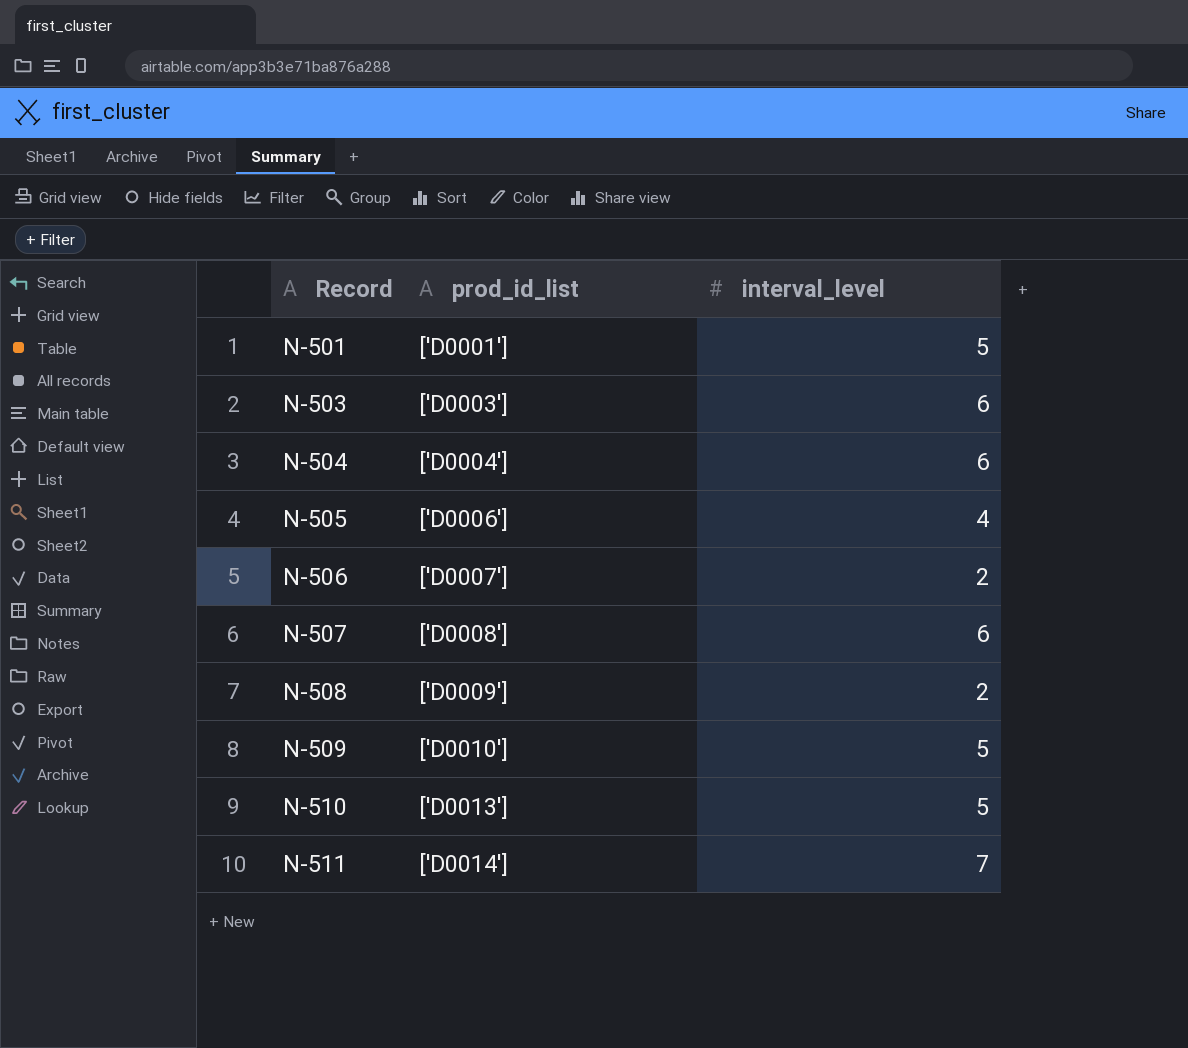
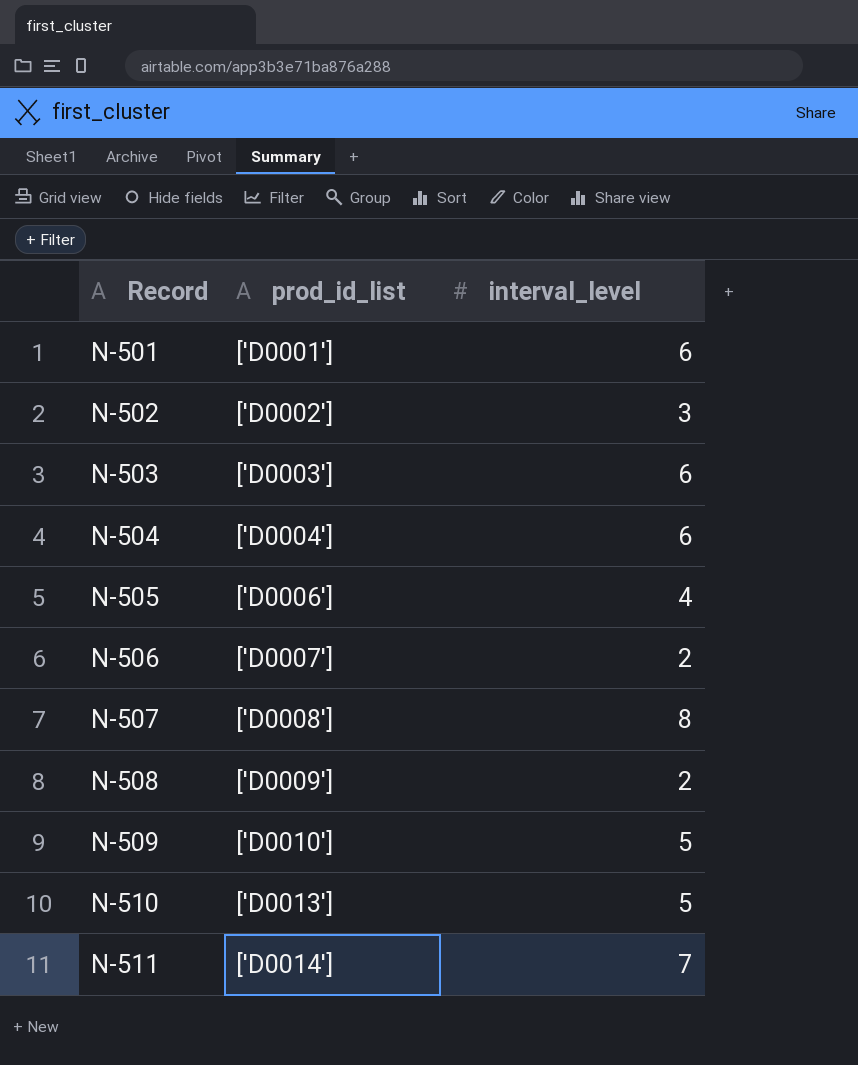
N-501 | interval_level: 5 -> 6
row N-502: none -> ['D0002'] | 3
N-507 | interval_level: 6 -> 8

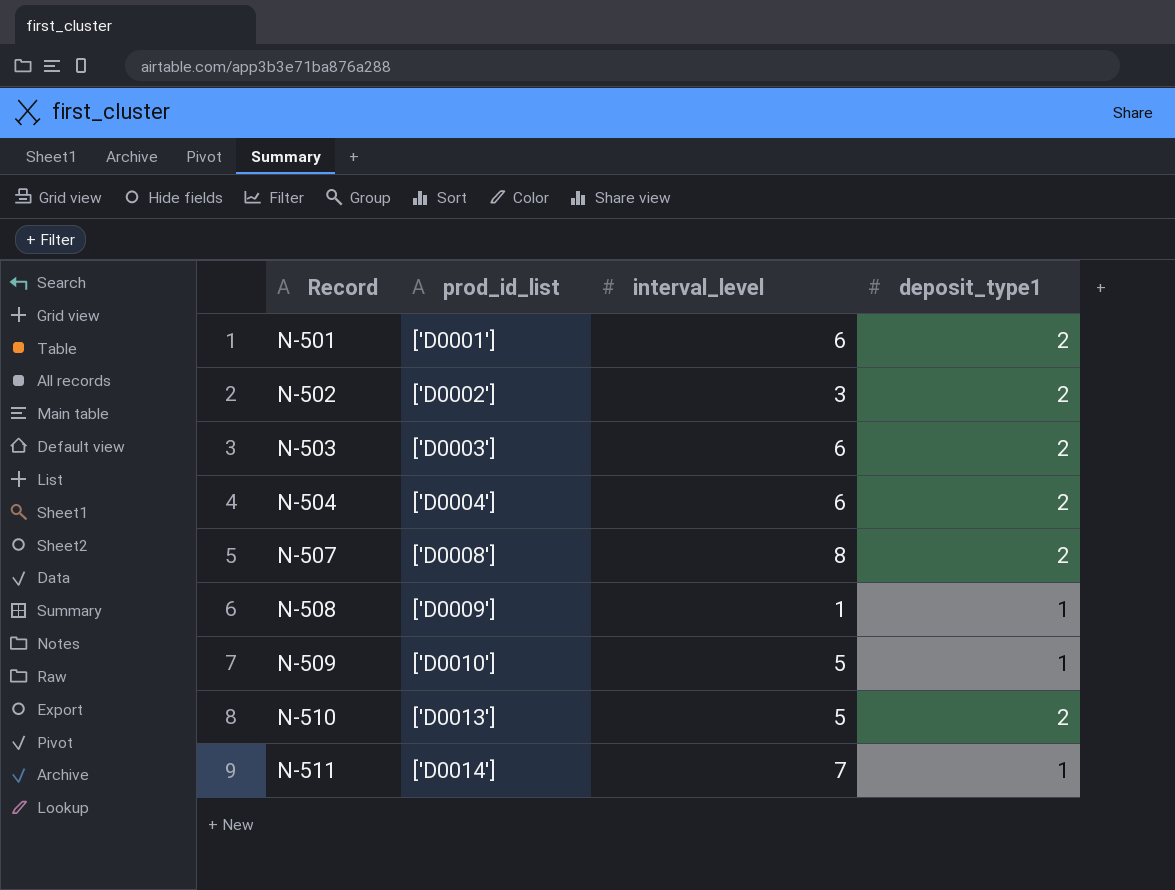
column deposit_type1 | position: none -> 4
row N-505: ['D0006'] | 4 -> none
row N-506: ['D0007'] | 2 -> none
N-508 | interval_level: 2 -> 1

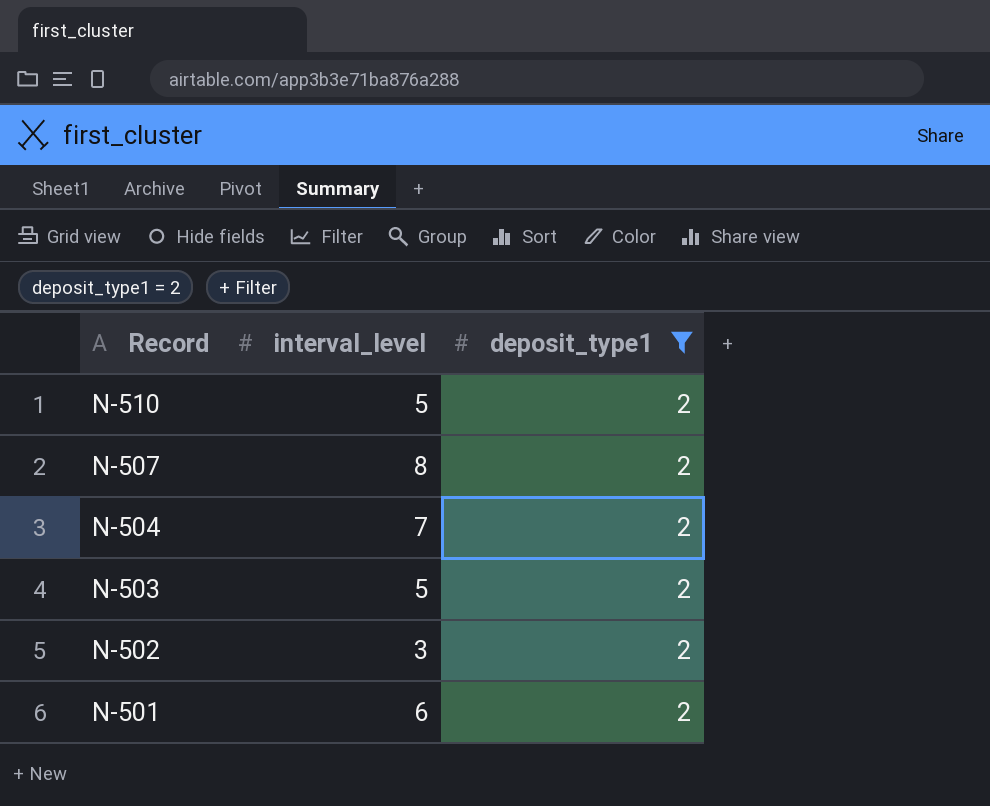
filter: none -> deposit_type1 = 2
row order: Record ascending -> Record descending
column prod_id_list | position: 2 -> none
N-504 | interval_level: 6 -> 7
N-503 | interval_level: 6 -> 5

